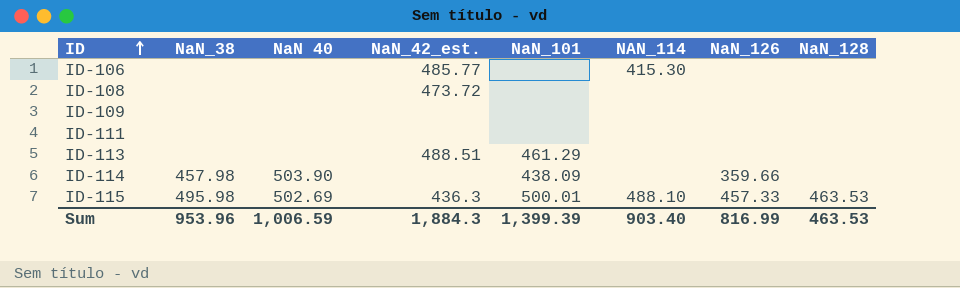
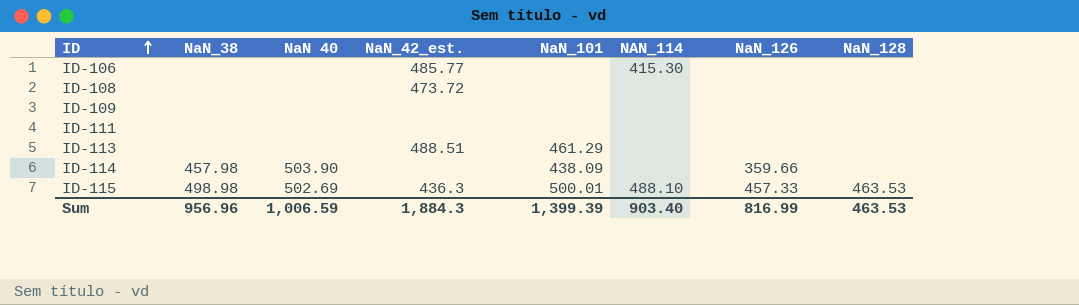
ID-115 | NaN_38: 495.98 -> 498.98
Sum | NaN_38: 953.96 -> 956.96

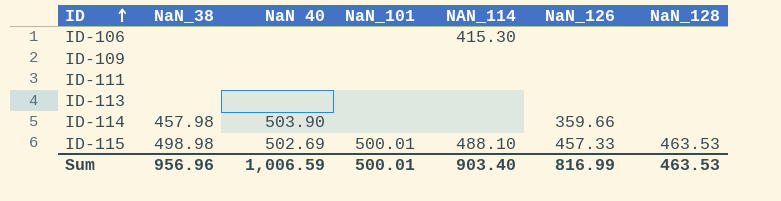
column NaN_42_est. | position: 4 -> none
row ID-108: none | none | 473.72 | none | none | none | none -> none
ID-113 | NaN_101: 461.29 -> none
ID-114 | NaN_101: 438.09 -> none
Sum | NaN_101: 1,399.39 -> 500.01

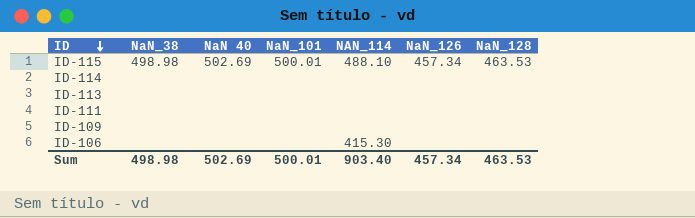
row order: ID ascending -> ID descending
ID-115 | NaN_126: 457.33 -> 457.34
ID-114 | NaN_38: 457.98 -> none
ID-114 | NaN 40: 503.90 -> none
ID-114 | NaN_126: 359.66 -> none
Sum | NaN_38: 956.96 -> 498.98
Sum | NaN 40: 1,006.59 -> 502.69
Sum | NaN_126: 816.99 -> 457.34

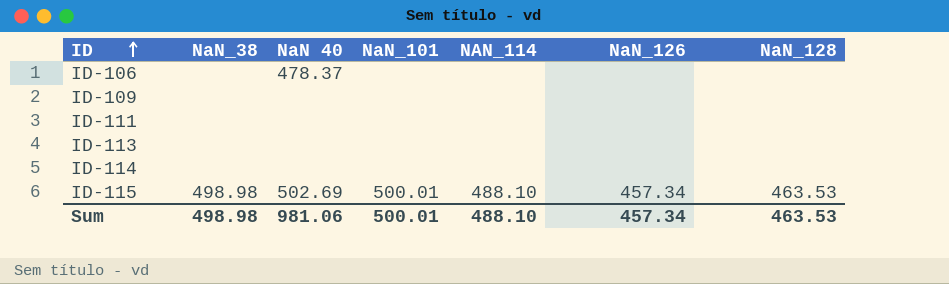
row order: ID descending -> ID ascending
ID-106 | NaN 40: none -> 478.37
ID-106 | NAN_114: 415.30 -> none
Sum | NaN 40: 502.69 -> 981.06
Sum | NAN_114: 903.40 -> 488.10

